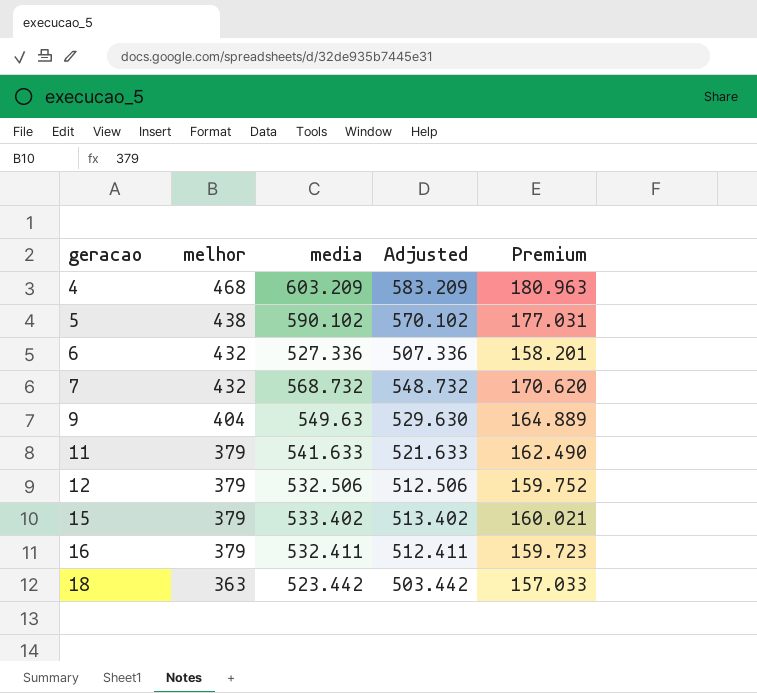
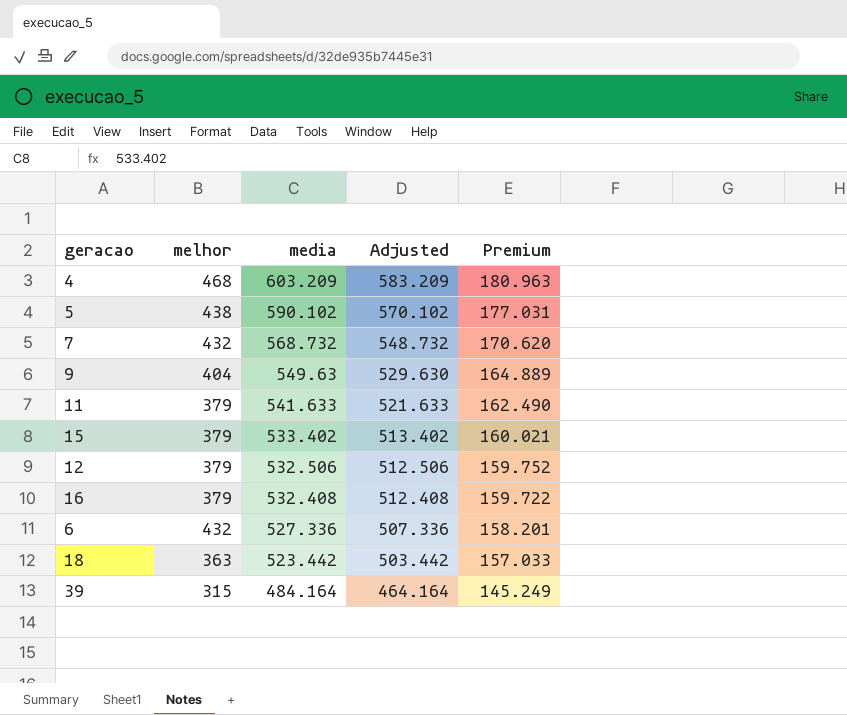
row order: geracao ascending -> media descending
16 | media: 532.411 -> 532.408
16 | Adjusted: 512.411 -> 512.408
16 | Premium: 159.723 -> 159.722
row 39: none -> 315 | 484.164 | 464.164 | 145.249

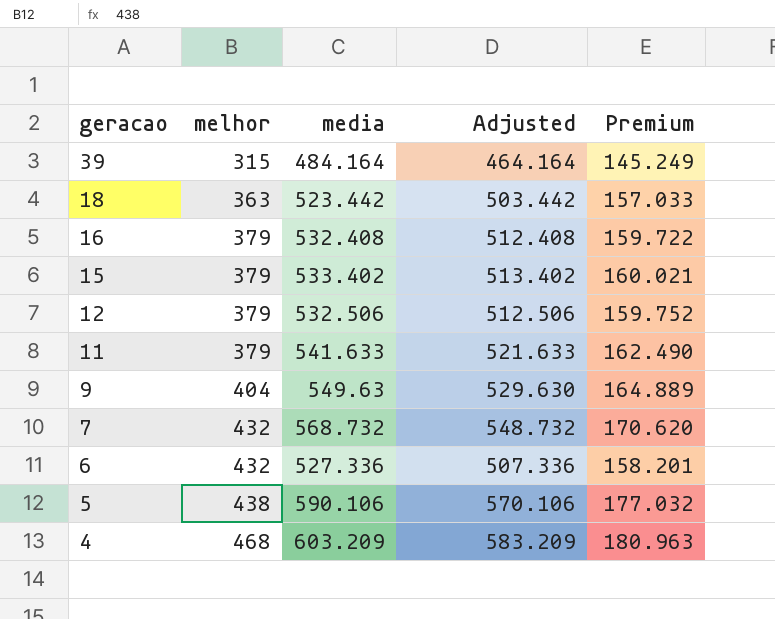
row order: media descending -> geracao descending
5 | media: 590.102 -> 590.106
5 | Adjusted: 570.102 -> 570.106
5 | Premium: 177.031 -> 177.032

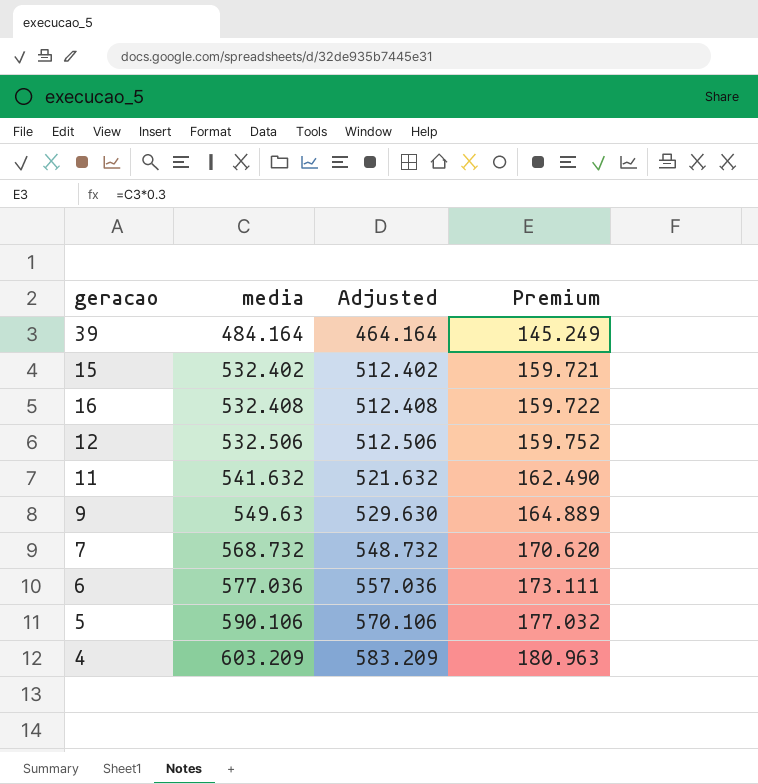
row order: geracao descending -> media ascending
column melhor | position: 2 -> none
row 18: 363 | 523.442 | 503.442 | 157.033 -> none
15 | media: 533.402 -> 532.402
15 | Adjusted: 513.402 -> 512.402
15 | Premium: 160.021 -> 159.721
11 | media: 541.633 -> 541.632
11 | Adjusted: 521.633 -> 521.632
6 | media: 527.336 -> 577.036
6 | Adjusted: 507.336 -> 557.036
6 | Premium: 158.201 -> 173.111

